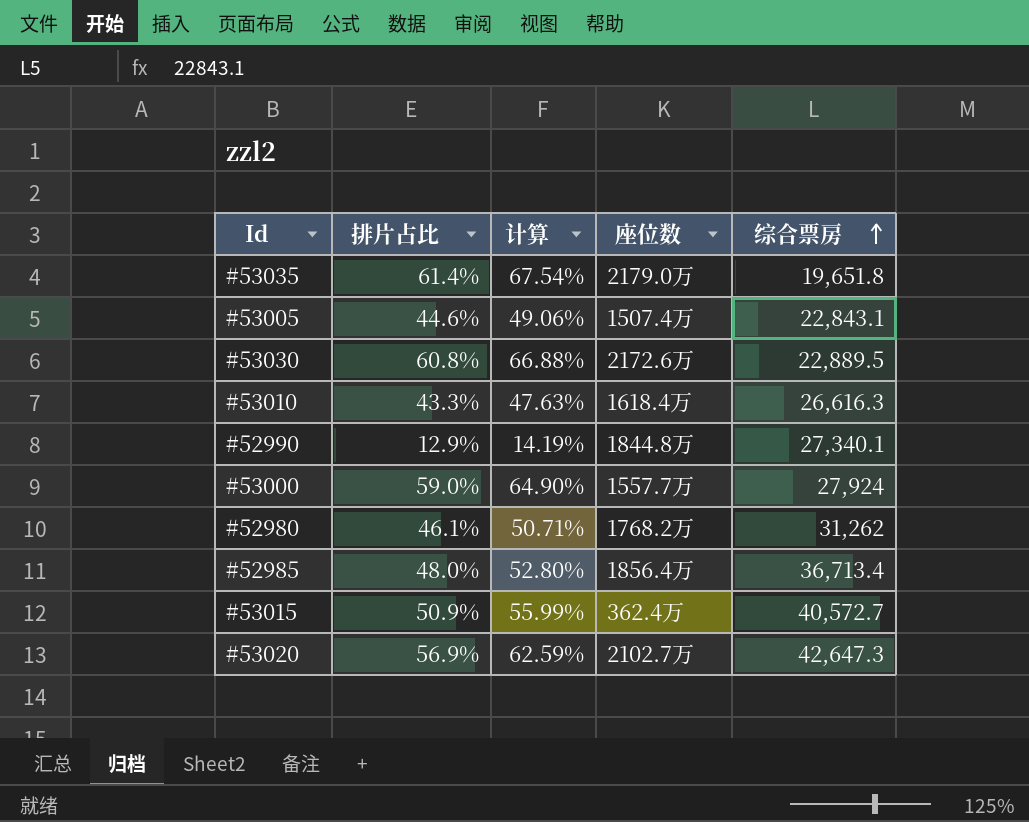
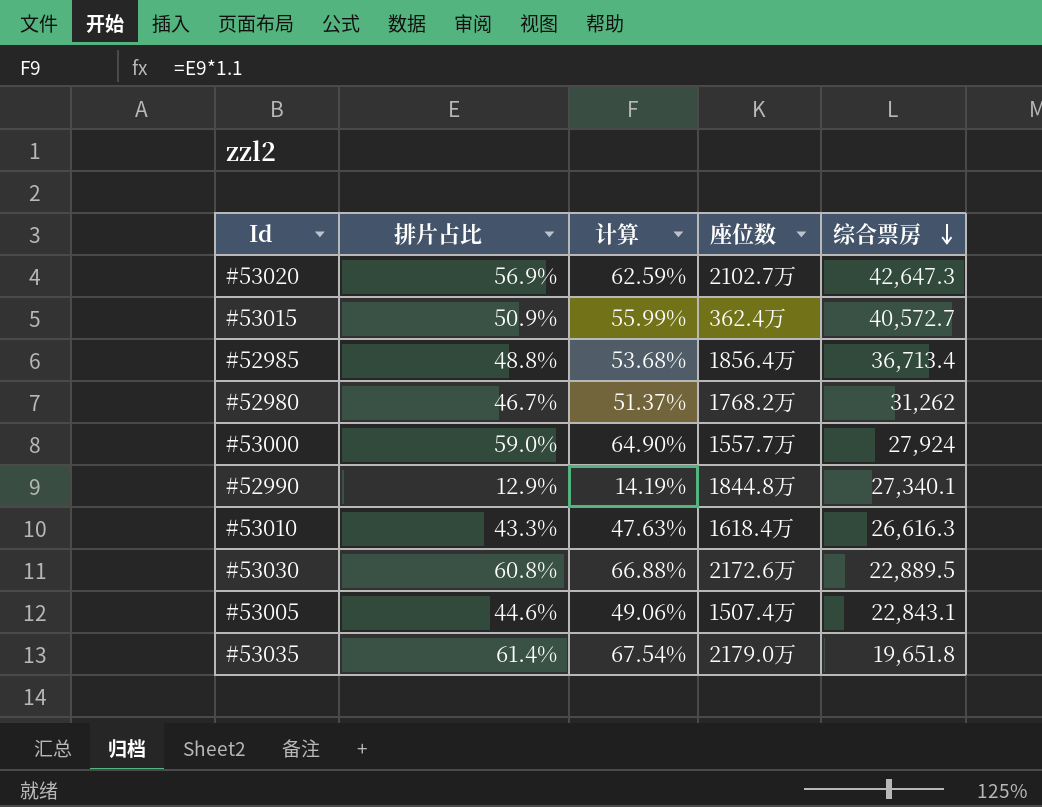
row order: 综合票房 ascending -> 综合票房 descending
#52985 | 排片占比: 48.0% -> 48.8%
#52985 | 计算: 52.80% -> 53.68%
#52980 | 排片占比: 46.1% -> 46.7%
#52980 | 计算: 50.71% -> 51.37%

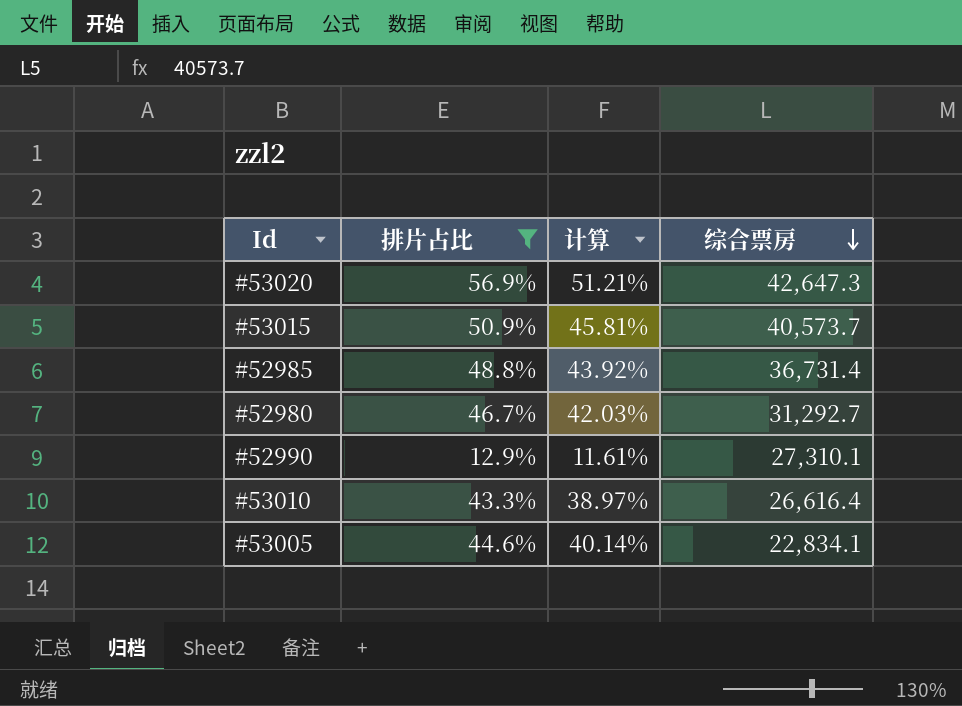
filter: none -> 排片占比 <= 56.9%
column 座位数 | position: 4 -> none
column 计算 | formula: [排片占比] * 1.1 -> [排片占比] * 0.9
#53015 | 综合票房: 40,572.7 -> 40,573.7
#52985 | 综合票房: 36,713.4 -> 36,731.4
#52980 | 综合票房: 31,262 -> 31,292.7
#52990 | 综合票房: 27,340.1 -> 27,310.1
#53010 | 综合票房: 26,616.3 -> 26,616.4
#53005 | 综合票房: 22,843.1 -> 22,834.1

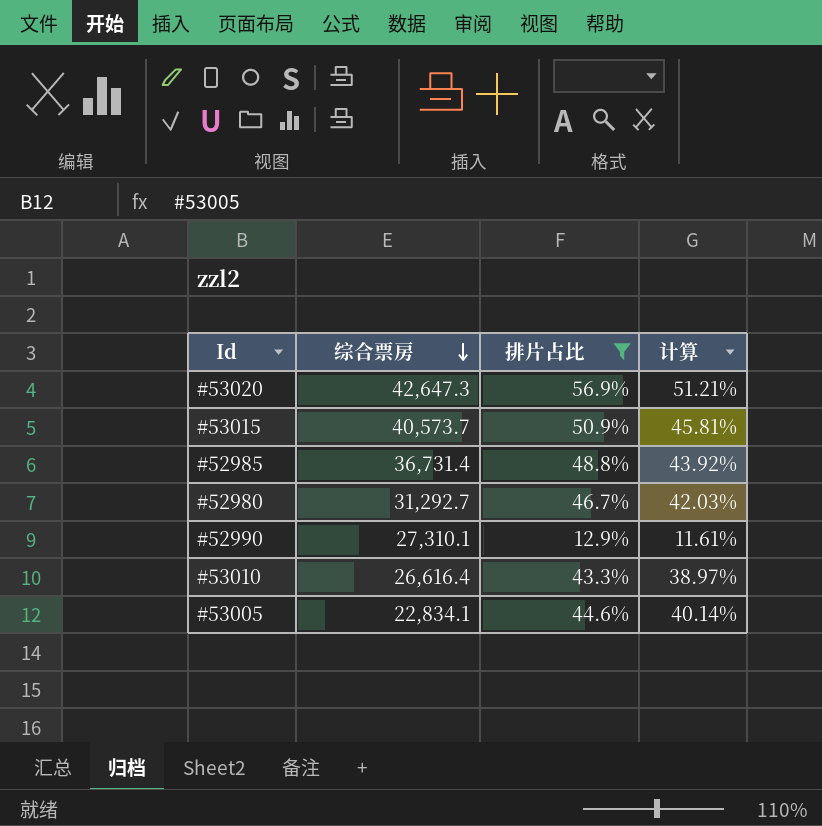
column 综合票房 | position: 4 -> 2

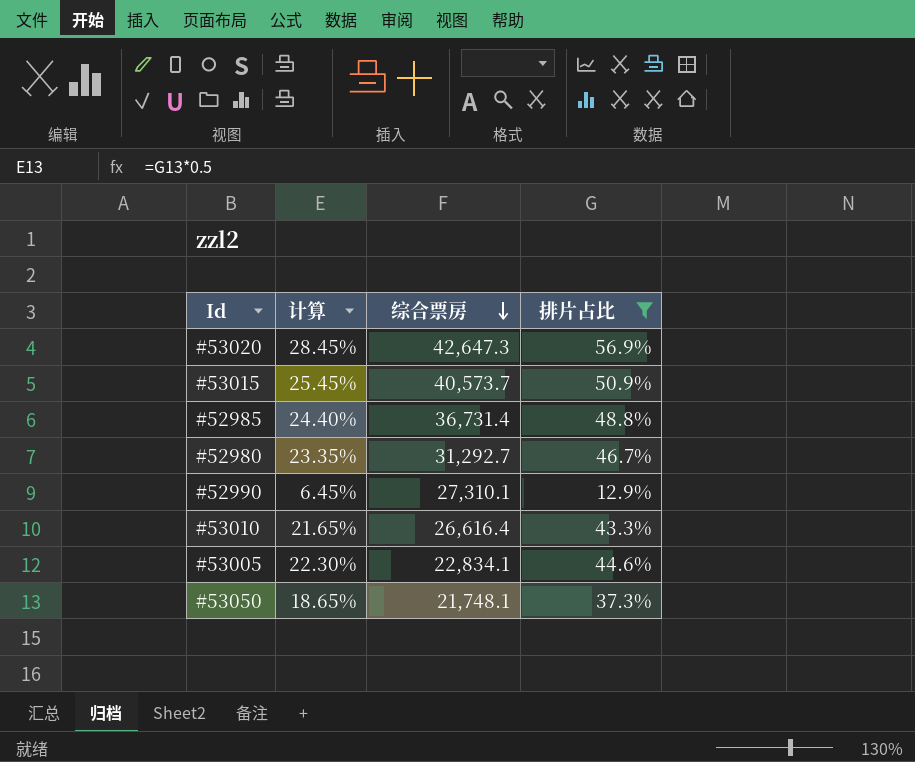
column 计算 | formula: [排片占比] * 0.9 -> [排片占比] * 0.5
column 计算 | position: 4 -> 2
row #53050: none -> 18.65% | 21,748.1 | 37.3%

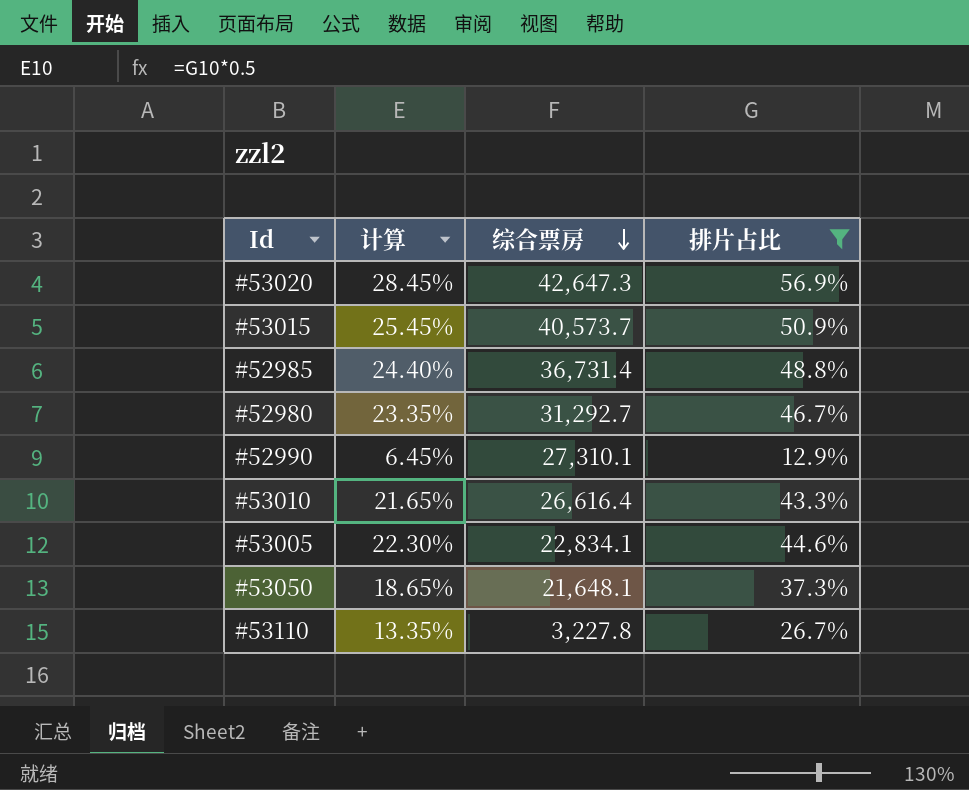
#53050 | 综合票房: 21,748.1 -> 21,648.1
row #53110: none -> 13.35% | 3,227.8 | 26.7%

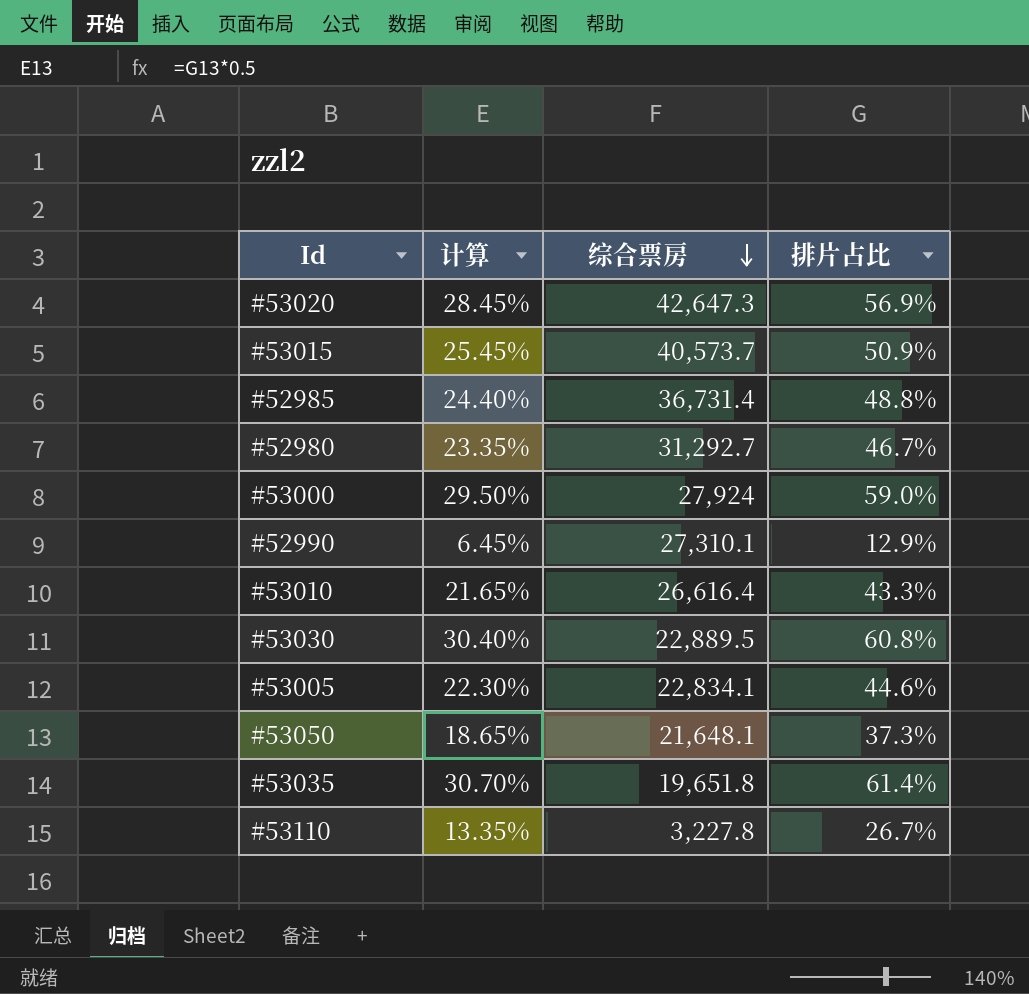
filter: 排片占比 <= 56.9% -> none

